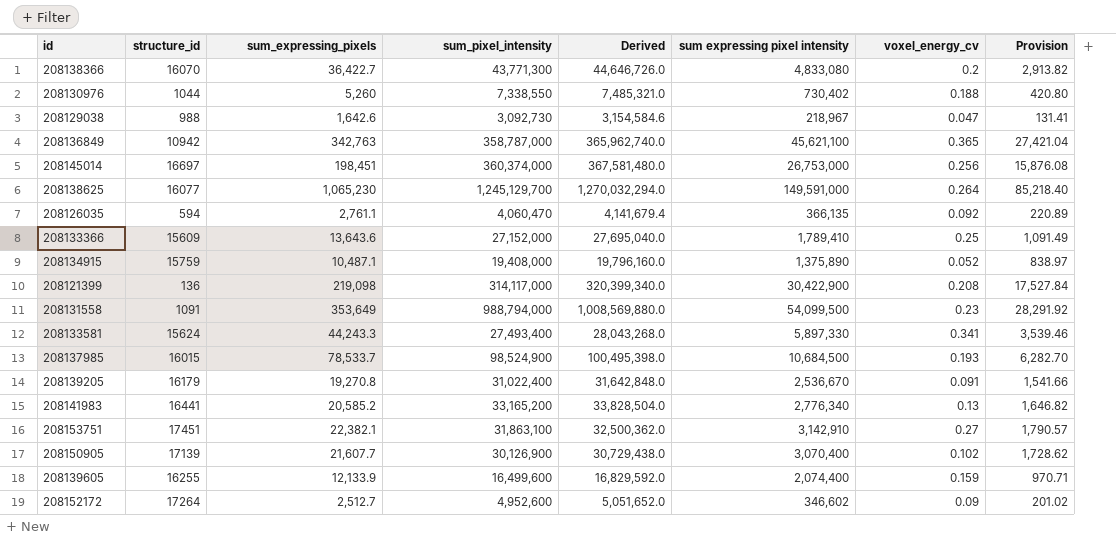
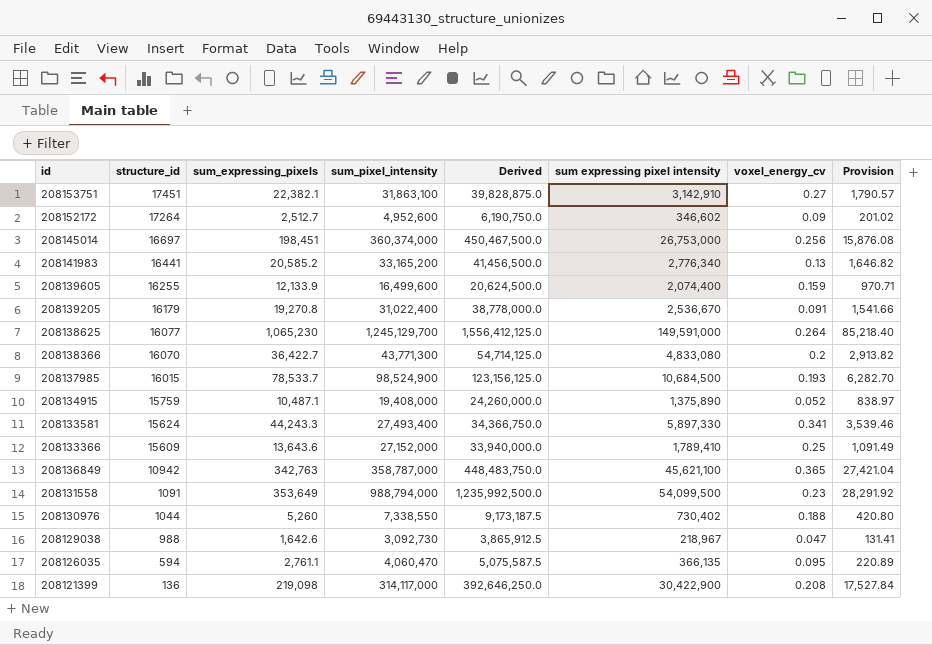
row order: none -> structure_id descending
column Derived | formula: [sum_pixel_intensity] * 1.02 -> [sum_pixel_intensity] * 1.25
row 208150905: 17139 | 21,607.7 | 30,126,900 | 30,729,438.0 | 3,070,400 | 0.102 | 1,728.62 -> none
208126035 | voxel_energy_cv: 0.092 -> 0.095

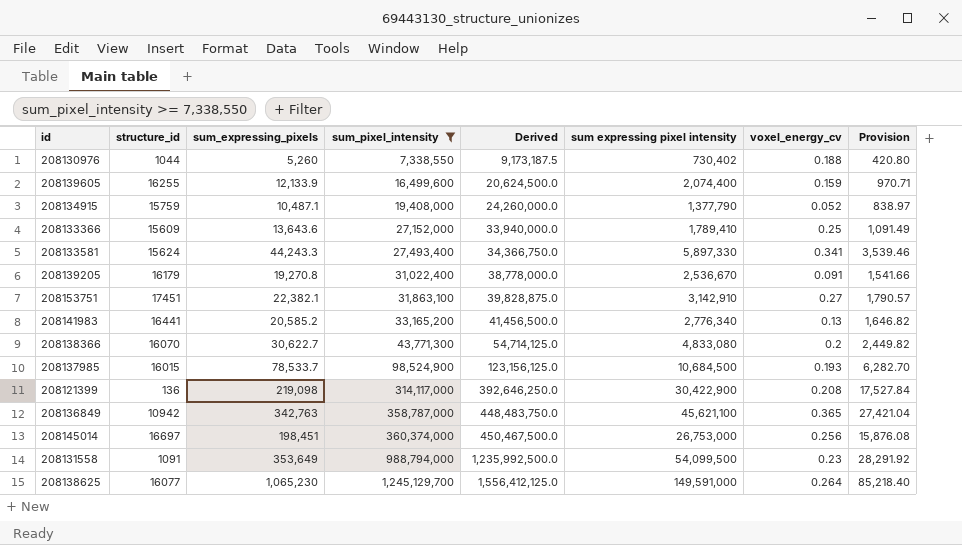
filter: none -> sum_pixel_intensity >= 7,338,550
row order: structure_id descending -> sum_pixel_intensity ascending
208134915 | sum expressing pixel intensity: 1,375,890 -> 1,377,790
208138366 | sum_expressing_pixels: 36,422.7 -> 30,622.7
208138366 | Provision: 2,913.82 -> 2,449.82

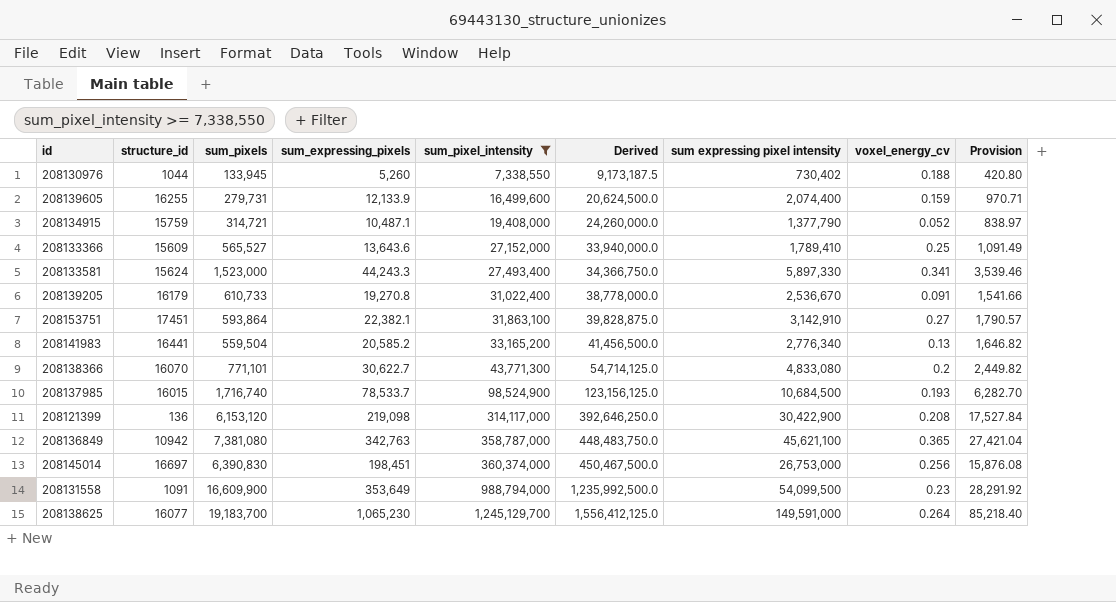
column sum_pixels | position: none -> 3

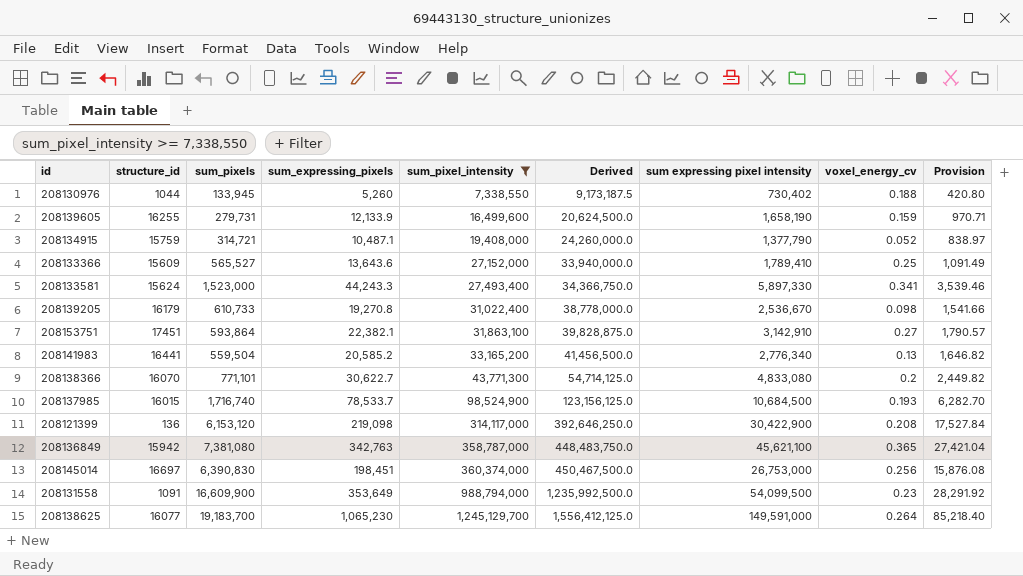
208139605 | sum expressing pixel intensity: 2,074,400 -> 1,658,190
208139205 | voxel_energy_cv: 0.091 -> 0.098
208136849 | structure_id: 10942 -> 15942

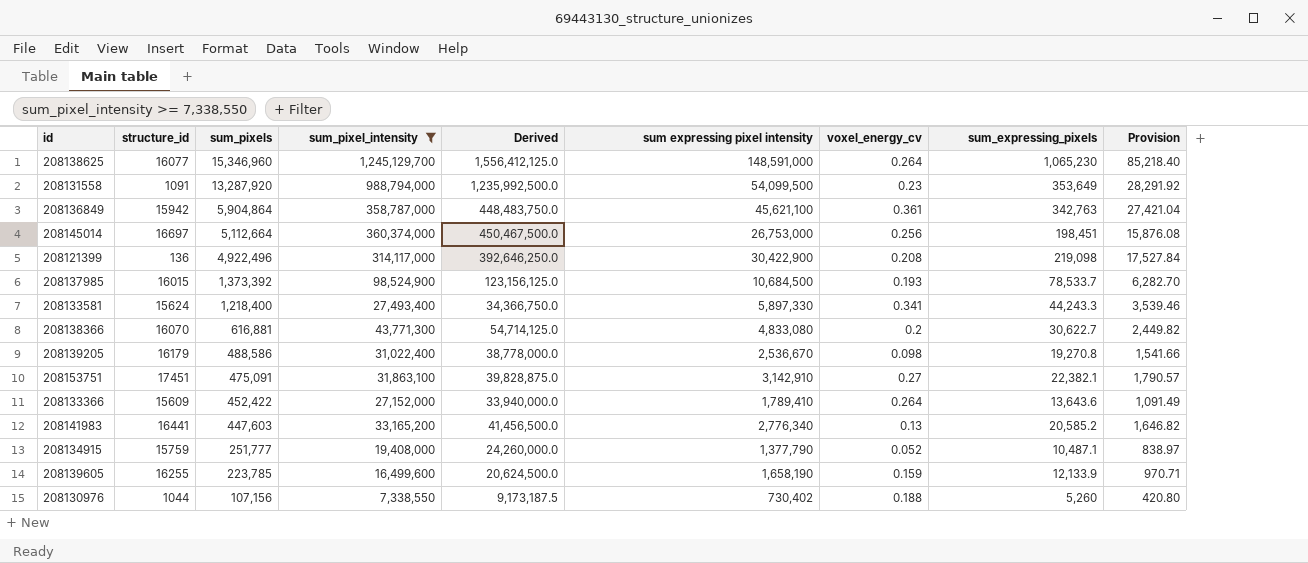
row order: sum_pixel_intensity ascending -> sum_pixels descending
column sum_expressing_pixels | position: 4 -> 8
208138625 | sum_pixels: 19,183,700 -> 15,346,960
208138625 | sum expressing pixel intensity: 149,591,000 -> 148,591,000
208131558 | sum_pixels: 16,609,900 -> 13,287,920
208136849 | sum_pixels: 7,381,080 -> 5,904,864
208136849 | voxel_energy_cv: 0.365 -> 0.361
208145014 | sum_pixels: 6,390,830 -> 5,112,664
208121399 | sum_pixels: 6,153,120 -> 4,922,496
208137985 | sum_pixels: 1,716,740 -> 1,373,392
208133581 | sum_pixels: 1,523,000 -> 1,218,400
208138366 | sum_pixels: 771,101 -> 616,881
208139205 | sum_pixels: 610,733 -> 488,586
208153751 | sum_pixels: 593,864 -> 475,091
208133366 | sum_pixels: 565,527 -> 452,422
208133366 | voxel_energy_cv: 0.25 -> 0.264
208141983 | sum_pixels: 559,504 -> 447,603
208134915 | sum_pixels: 314,721 -> 251,777
208139605 | sum_pixels: 279,731 -> 223,785
208130976 | sum_pixels: 133,945 -> 107,156

